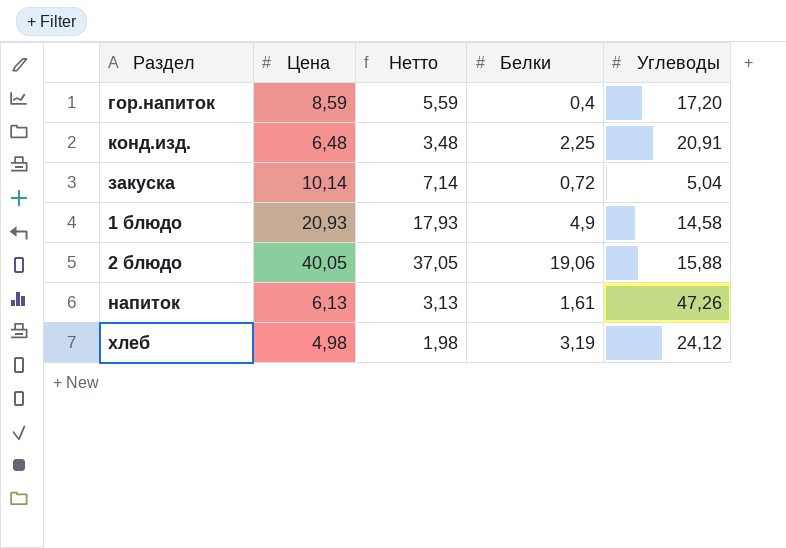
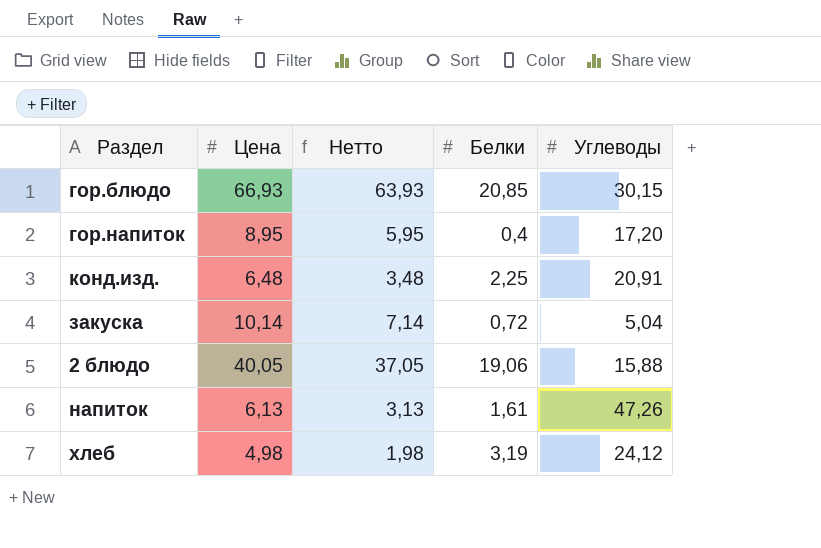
row 1 блюдо: 20,93 | 17,93 | 4,9 | 14,58 -> none
row гор.блюдо: none -> 66,93 | 63,93 | 20,85 | 30,15
гор.напиток | Цена: 8,59 -> 8,95
гор.напиток | Нетто: 5,59 -> 5,95

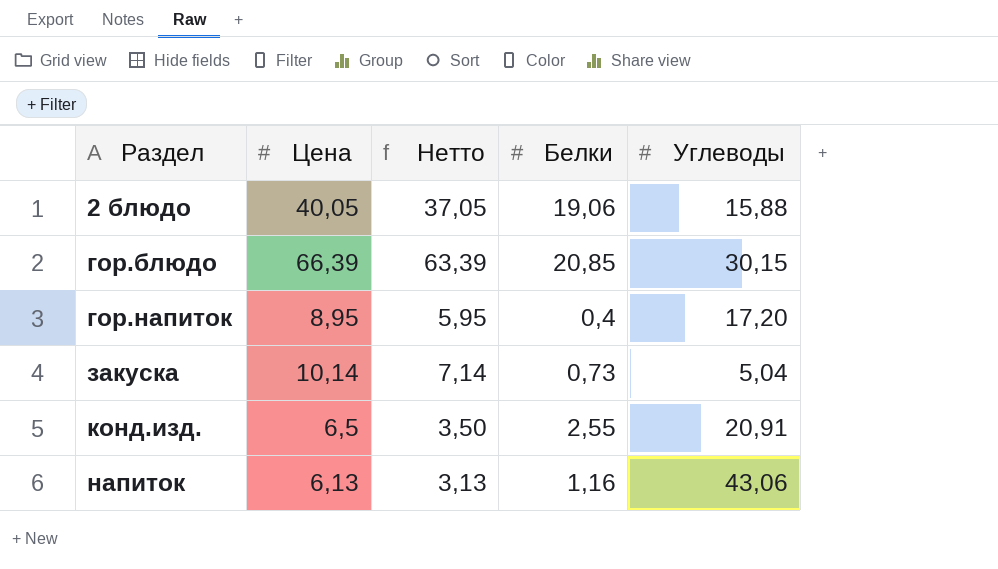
row order: none -> Раздел ascending
row хлеб: 4,98 | 1,98 | 3,19 | 24,12 -> none
гор.блюдо | Цена: 66,93 -> 66,39
гор.блюдо | Нетто: 63,93 -> 63,39
закуска | Белки: 0,72 -> 0,73
конд.изд. | Цена: 6,48 -> 6,5
конд.изд. | Нетто: 3,48 -> 3,50
конд.изд. | Белки: 2,25 -> 2,55
напиток | Белки: 1,61 -> 1,16
напиток | Углеводы: 47,26 -> 43,06

